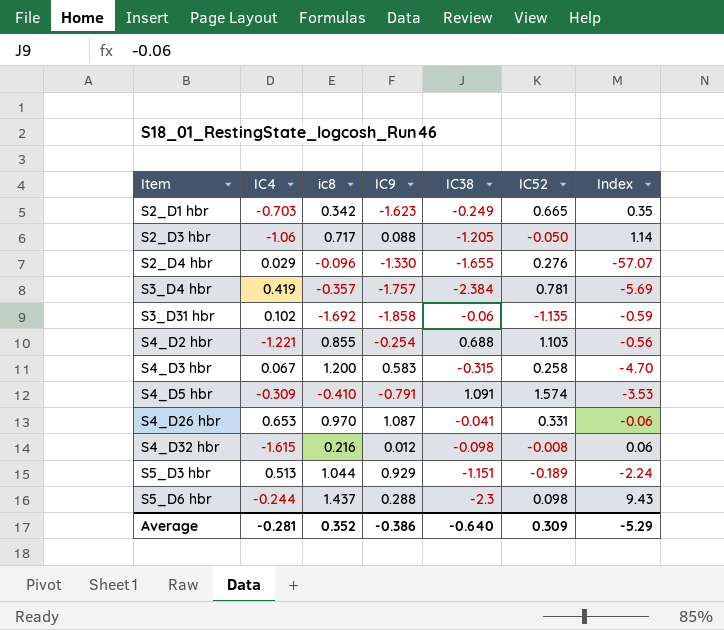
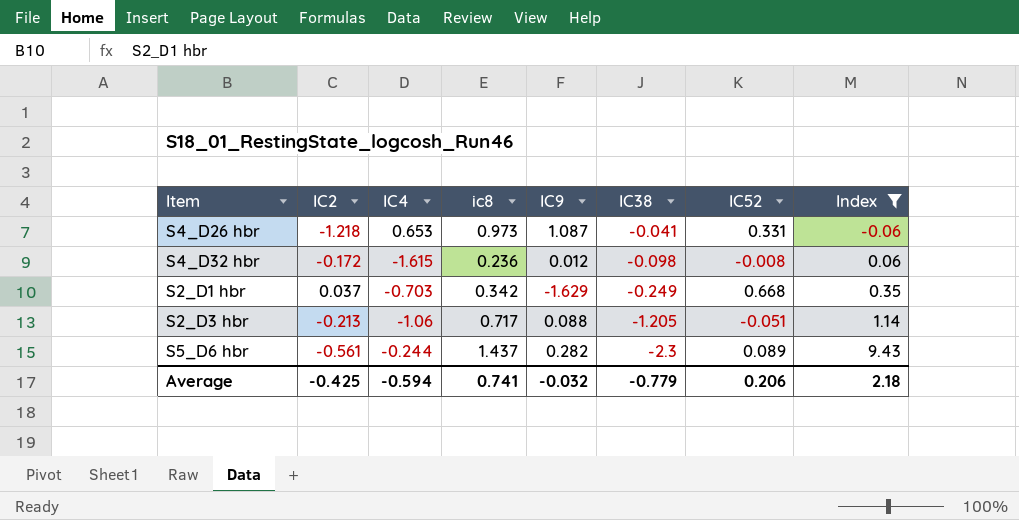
filter: none -> Index >= -0.06
row order: Item ascending -> IC38 descending
column IC2 | position: none -> 2
S4_D26 hbr | ic8: 0.970 -> 0.973
S4_D32 hbr | ic8: 0.216 -> 0.236
S2_D1 hbr | IC9: -1.623 -> -1.629
S2_D1 hbr | IC52: 0.665 -> 0.668
S2_D3 hbr | IC52: -0.050 -> -0.051
S5_D6 hbr | IC9: 0.288 -> 0.282
S5_D6 hbr | IC52: 0.098 -> 0.089
Average | IC4: -0.281 -> -0.594
Average | ic8: 0.352 -> 0.741
Average | IC9: -0.386 -> -0.032
Average | IC38: -0.640 -> -0.779
Average | IC52: 0.309 -> 0.206
Average | Index: -5.29 -> 2.18

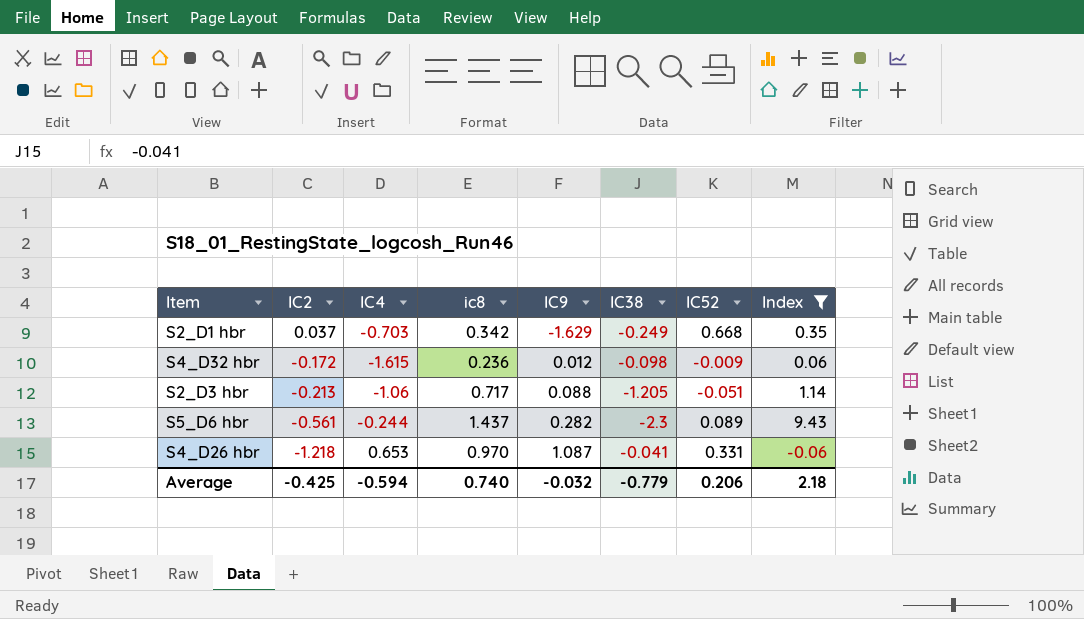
row order: IC38 descending -> IC2 descending
S4_D32 hbr | IC52: -0.008 -> -0.009
S4_D26 hbr | ic8: 0.973 -> 0.970
Average | ic8: 0.741 -> 0.740

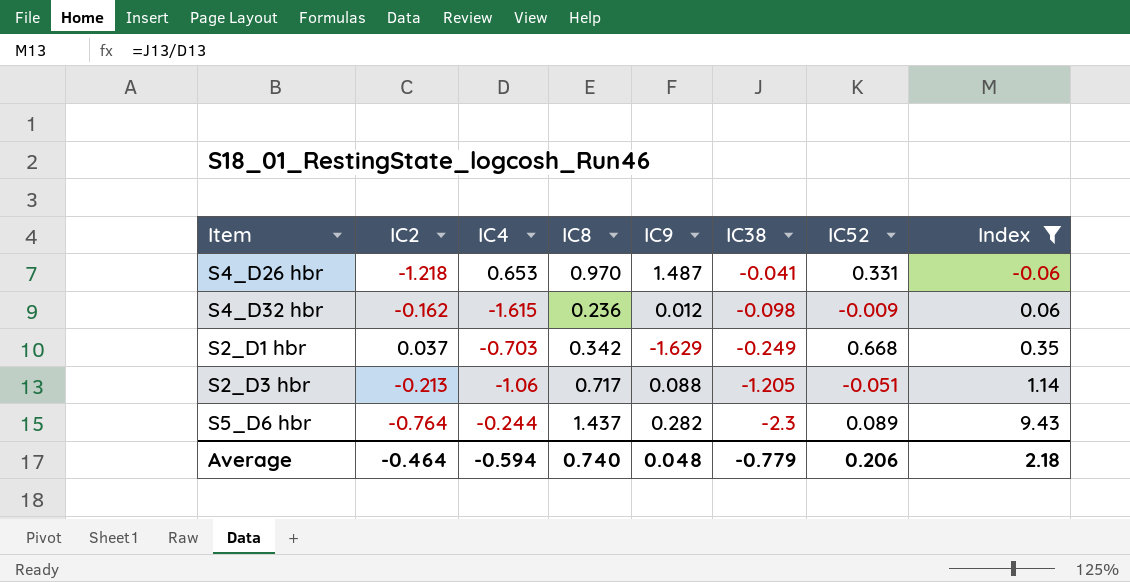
row order: IC2 descending -> IC38 descending
column name: ic8 -> IC8
S4_D26 hbr | IC9: 1.087 -> 1.487
S4_D32 hbr | IC2: -0.172 -> -0.162
S5_D6 hbr | IC2: -0.561 -> -0.764
Average | IC2: -0.425 -> -0.464
Average | IC9: -0.032 -> 0.048

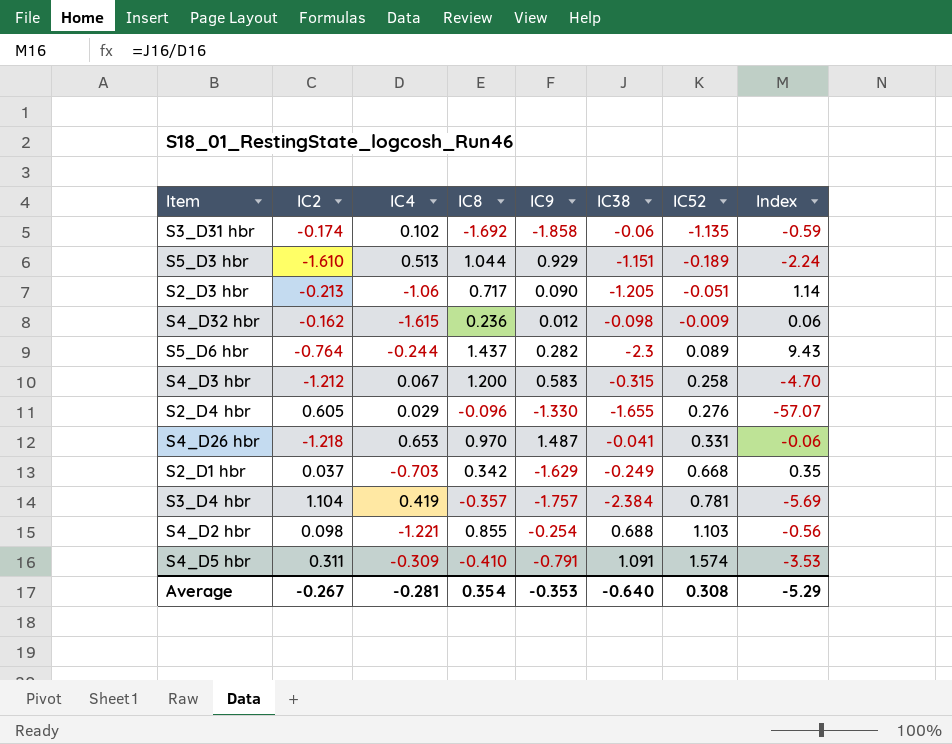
filter: Index >= -0.06 -> none
row order: IC38 descending -> IC52 ascending
S2_D3 hbr | IC9: 0.088 -> 0.090
Average | IC2: -0.464 -> -0.267
Average | IC4: -0.594 -> -0.281
Average | IC8: 0.740 -> 0.354
Average | IC9: 0.048 -> -0.353
Average | IC38: -0.779 -> -0.640
Average | IC52: 0.206 -> 0.308
Average | Index: 2.18 -> -5.29

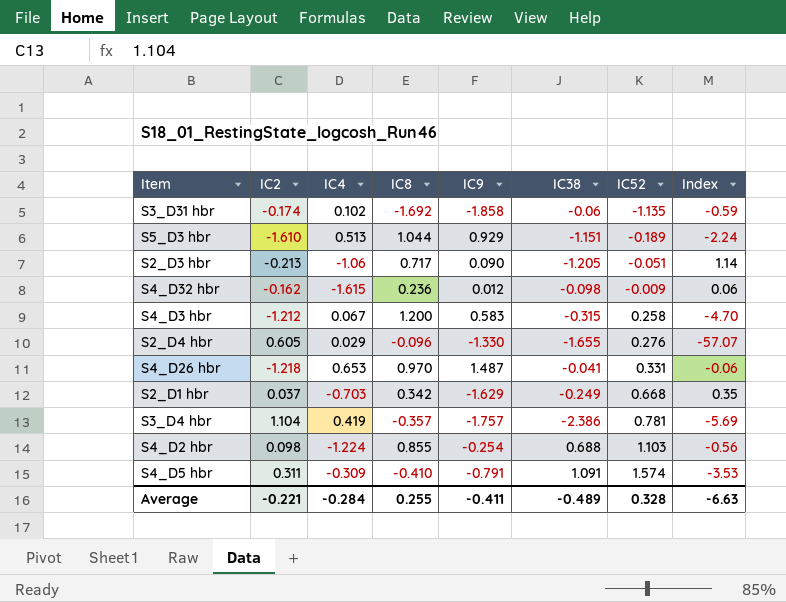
row S5_D6 hbr: -0.764 | -0.244 | 1.437 | 0.282 | -2.3 | 0.089 | 9.43 -> none
S3_D4 hbr | IC38: -2.384 -> -2.386
S4_D2 hbr | IC4: -1.221 -> -1.224
Average | IC2: -0.267 -> -0.221
Average | IC4: -0.281 -> -0.284
Average | IC8: 0.354 -> 0.255
Average | IC9: -0.353 -> -0.411
Average | IC38: -0.640 -> -0.489
Average | IC52: 0.308 -> 0.328
Average | Index: -5.29 -> -6.63

